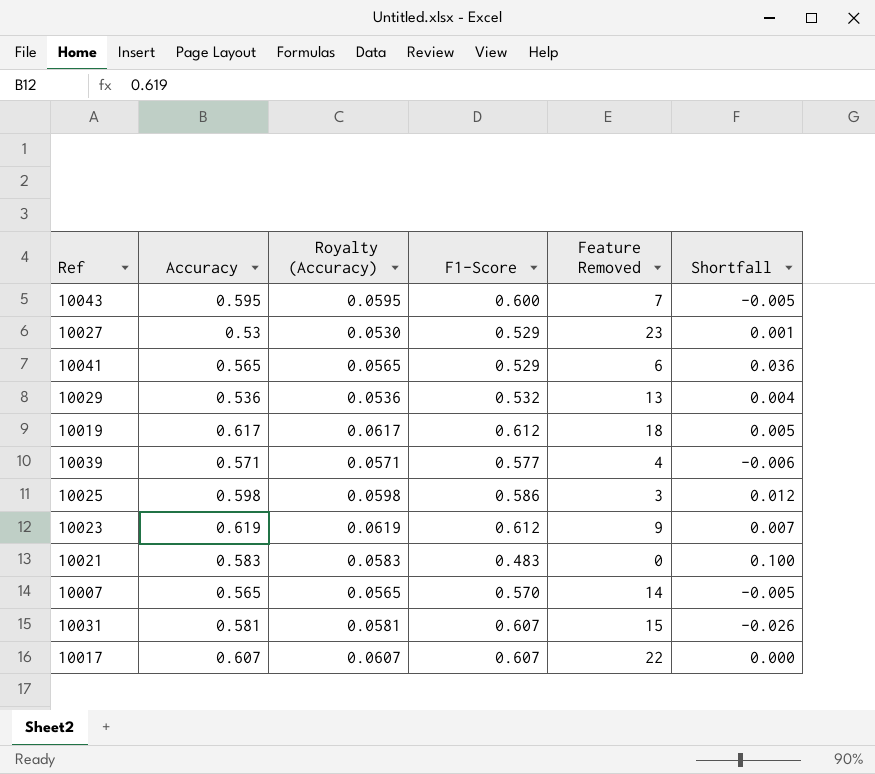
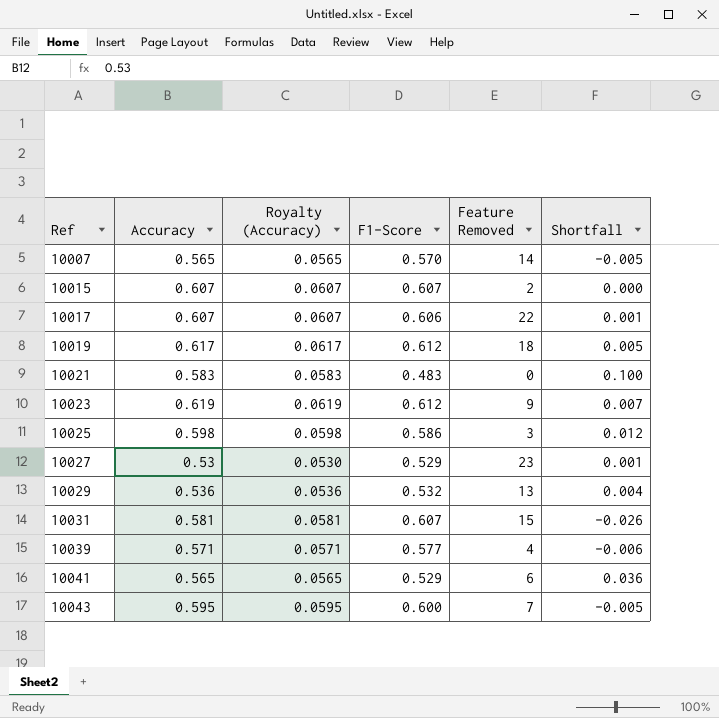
row order: none -> Ref ascending
row 10015: none -> 0.607 | 0.0607 | 0.607 | 2 | 0.000
10017 | F1-Score: 0.607 -> 0.606
10017 | Shortfall: 0.000 -> 0.001

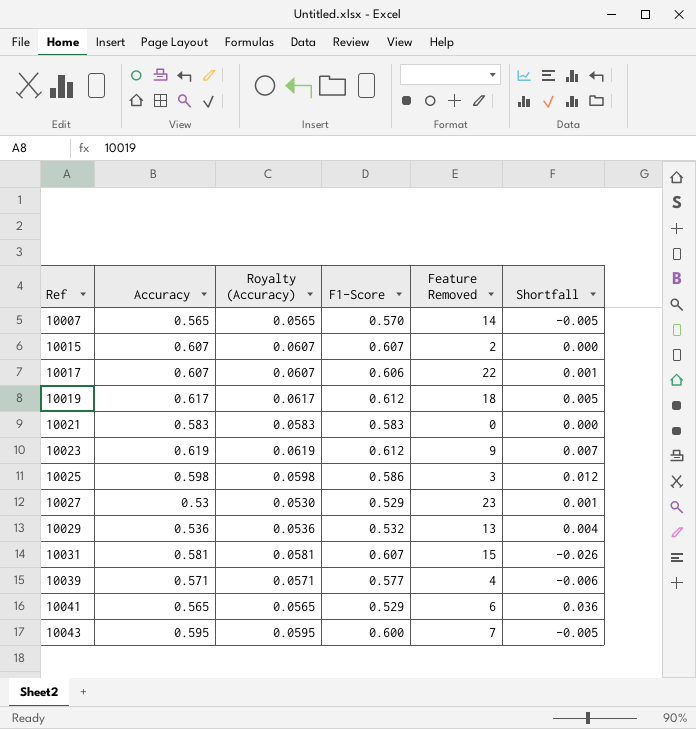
10021 | F1-Score: 0.483 -> 0.583
10021 | Shortfall: 0.100 -> 0.000

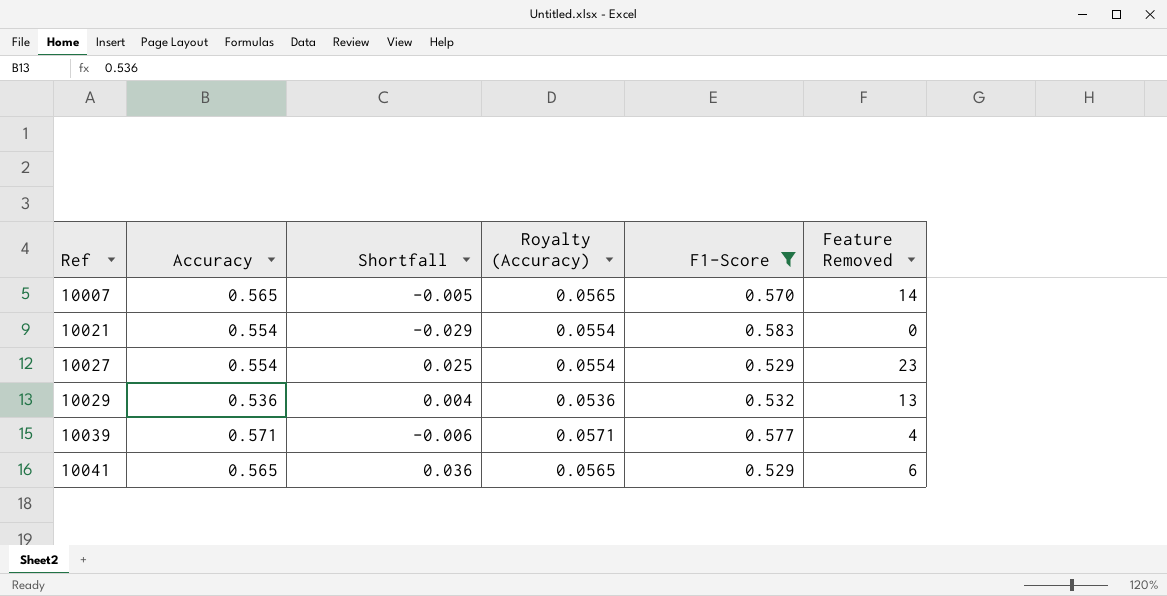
filter: none -> F1-Score <= 0.583
column Shortfall | position: 6 -> 3
10021 | Accuracy: 0.583 -> 0.554
10021 | Shortfall: 0.000 -> -0.029
10021 | Royalty (Accuracy): 0.0583 -> 0.0554
10027 | Accuracy: 0.53 -> 0.554
10027 | Shortfall: 0.001 -> 0.025
10027 | Royalty (Accuracy): 0.0530 -> 0.0554

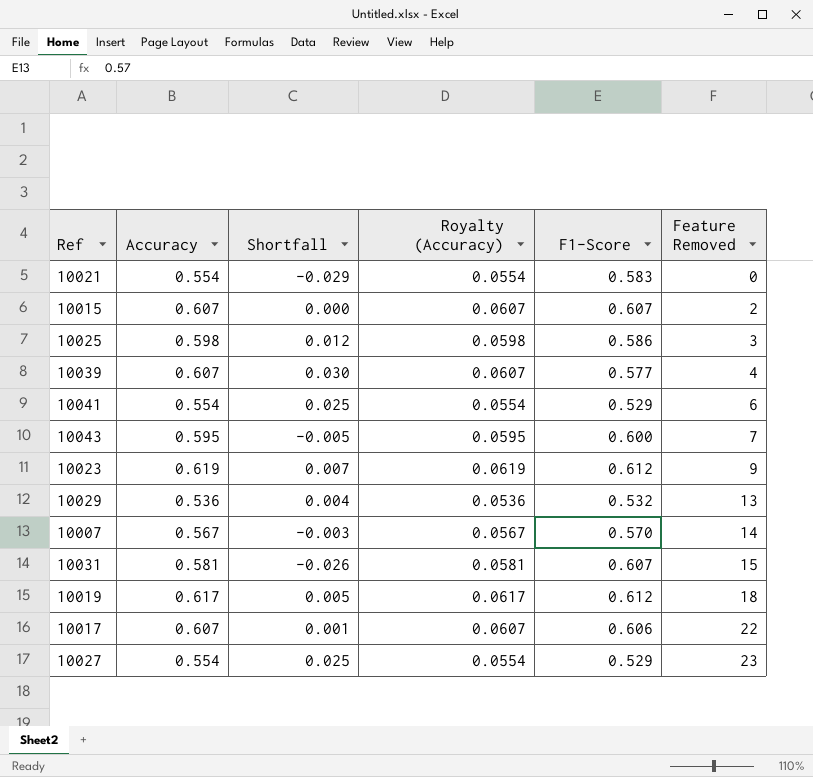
filter: F1-Score <= 0.583 -> none
row order: Ref ascending -> Feature Removed ascending
10039 | Accuracy: 0.571 -> 0.607
10039 | Shortfall: -0.006 -> 0.030
10039 | Royalty (Accuracy): 0.0571 -> 0.0607
10041 | Accuracy: 0.565 -> 0.554
10041 | Shortfall: 0.036 -> 0.025
10041 | Royalty (Accuracy): 0.0565 -> 0.0554
10007 | Accuracy: 0.565 -> 0.567
10007 | Shortfall: -0.005 -> -0.003
10007 | Royalty (Accuracy): 0.0565 -> 0.0567

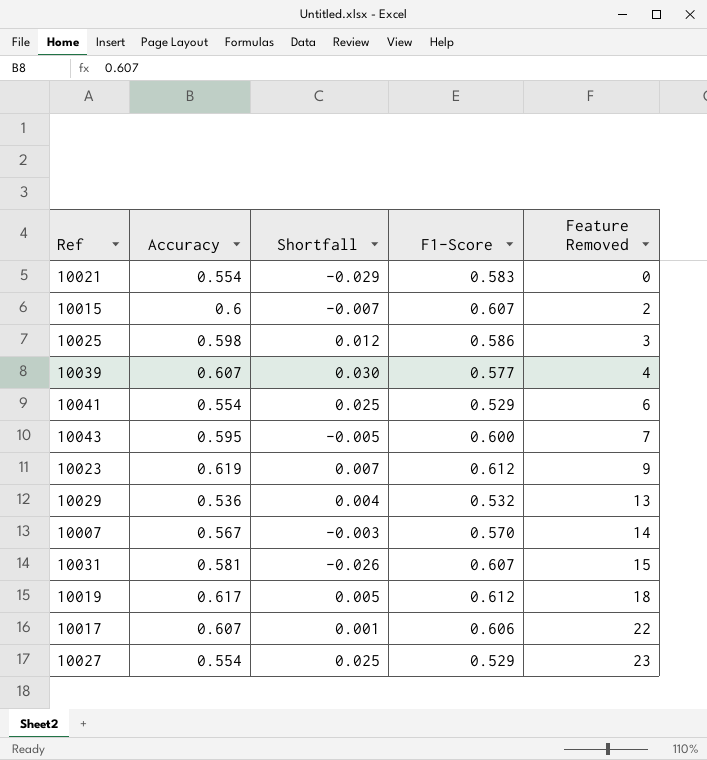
column Royalty (Accuracy) | formula: [Accuracy] * 0.1 -> none
10015 | Accuracy: 0.607 -> 0.6
10015 | Shortfall: 0.000 -> -0.007

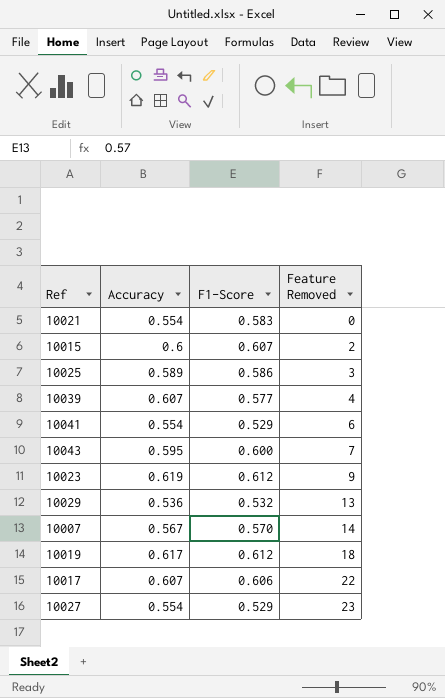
column Shortfall | formula: [Accuracy] - [F1-Score] -> none
row 10031: 0.581 | -0.026 | 0.607 | 15 -> none
10025 | Accuracy: 0.598 -> 0.589

